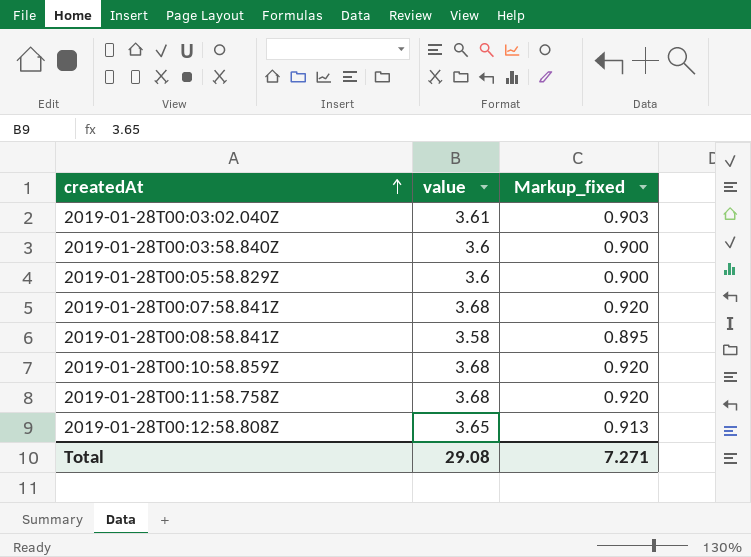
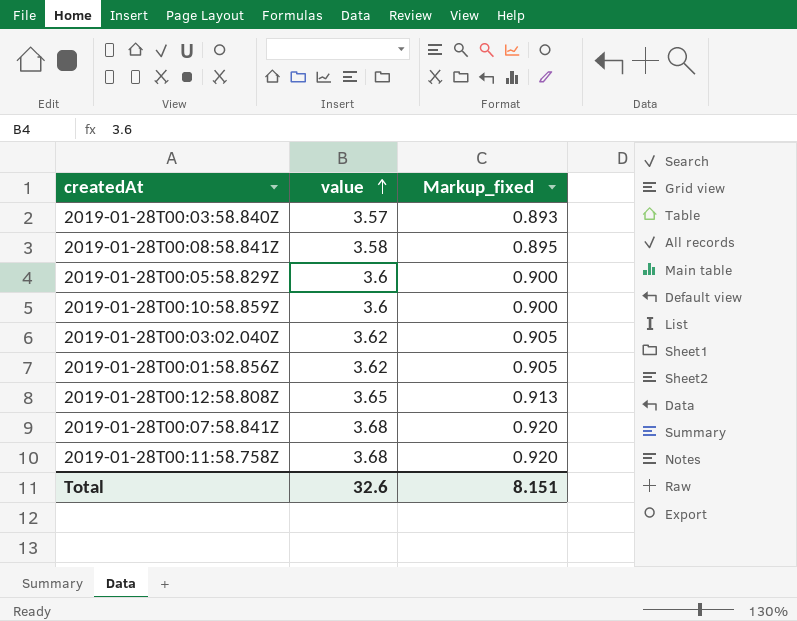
row order: createdAt ascending -> value ascending
2019-01-28T00:03:58.840Z | value: 3.6 -> 3.57
2019-01-28T00:03:58.840Z | Markup_fixed: 0.900 -> 0.893
2019-01-28T00:10:58.859Z | value: 3.68 -> 3.6
2019-01-28T00:10:58.859Z | Markup_fixed: 0.920 -> 0.900
2019-01-28T00:03:02.040Z | value: 3.61 -> 3.62
2019-01-28T00:03:02.040Z | Markup_fixed: 0.903 -> 0.905
row 2019-01-28T00:01:58.856Z: none -> 3.62 | 0.905
Total | value: 29.08 -> 32.6
Total | Markup_fixed: 7.271 -> 8.151

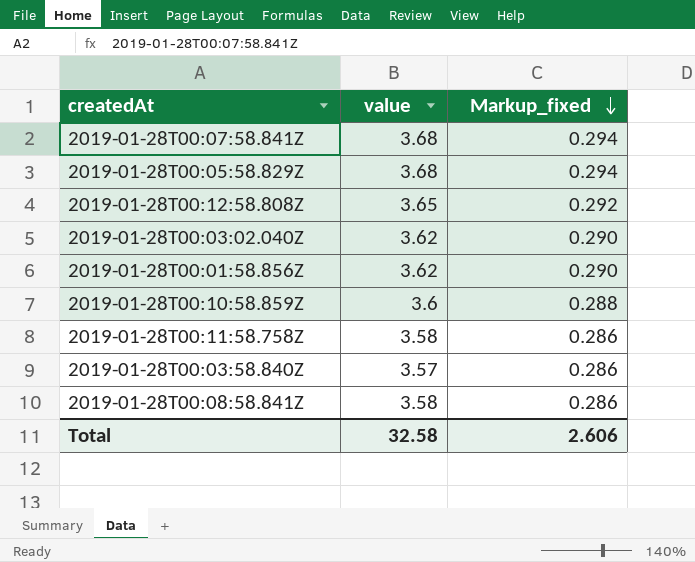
row order: value ascending -> Markup_fixed descending
column Markup_fixed | formula: [value] * 0.25 -> [value] * 0.08
2019-01-28T00:05:58.829Z | value: 3.6 -> 3.68
2019-01-28T00:11:58.758Z | value: 3.68 -> 3.58
Total | value: 32.6 -> 32.58
Total | Markup_fixed: 8.151 -> 2.606

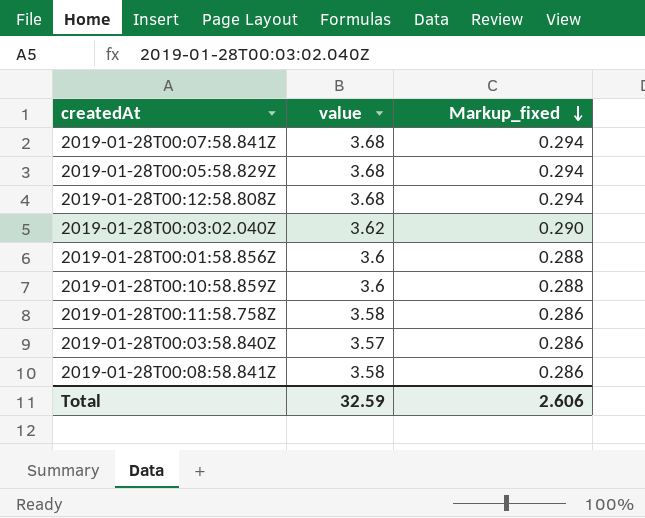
2019-01-28T00:12:58.808Z | value: 3.65 -> 3.68
2019-01-28T00:12:58.808Z | Markup_fixed: 0.292 -> 0.294
2019-01-28T00:01:58.856Z | value: 3.62 -> 3.6
2019-01-28T00:01:58.856Z | Markup_fixed: 0.290 -> 0.288
Total | value: 32.58 -> 32.59

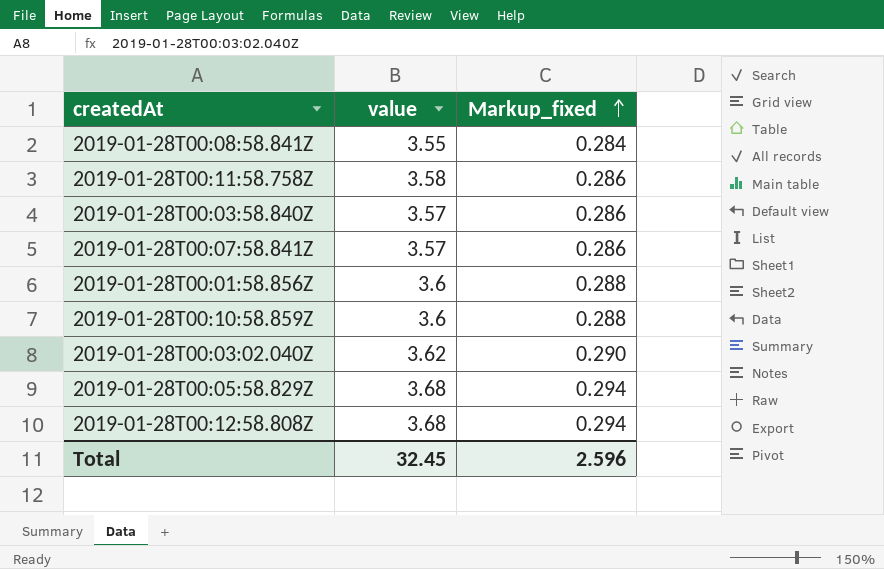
row order: Markup_fixed descending -> Markup_fixed ascending
2019-01-28T00:08:58.841Z | value: 3.58 -> 3.55
2019-01-28T00:08:58.841Z | Markup_fixed: 0.286 -> 0.284
2019-01-28T00:07:58.841Z | value: 3.68 -> 3.57
2019-01-28T00:07:58.841Z | Markup_fixed: 0.294 -> 0.286
Total | value: 32.59 -> 32.45
Total | Markup_fixed: 2.606 -> 2.596

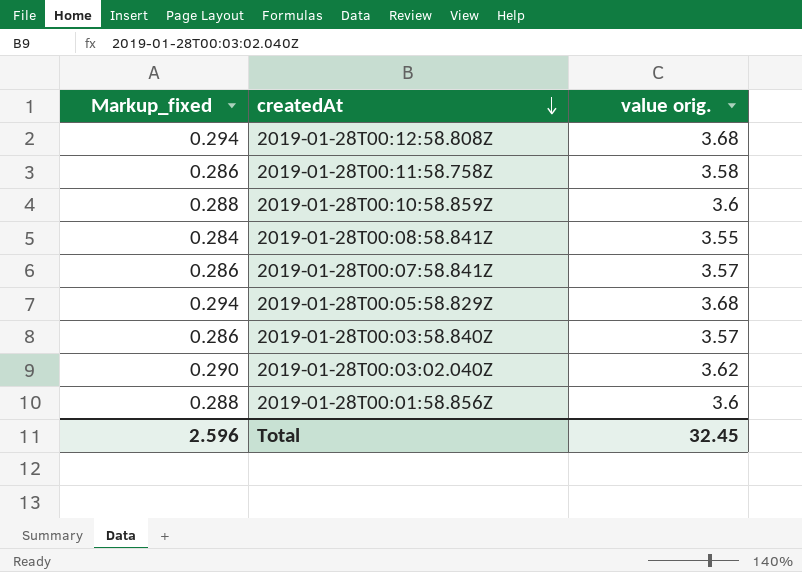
row order: Markup_fixed ascending -> createdAt descending
column Markup_fixed | position: 3 -> 1
column name: value -> value orig.

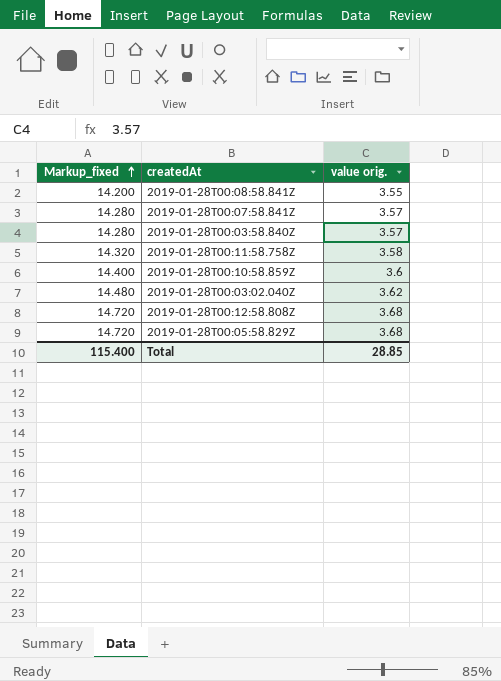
row order: createdAt descending -> Markup_fixed ascending
column Markup_fixed | formula: [value orig.] * 0.08 -> [value orig.] * 4
row 2019-01-28T00:01:58.856Z: 0.288 | 3.6 -> none
Total | Markup_fixed: 2.596 -> 115.400
Total | value orig.: 32.45 -> 28.85

